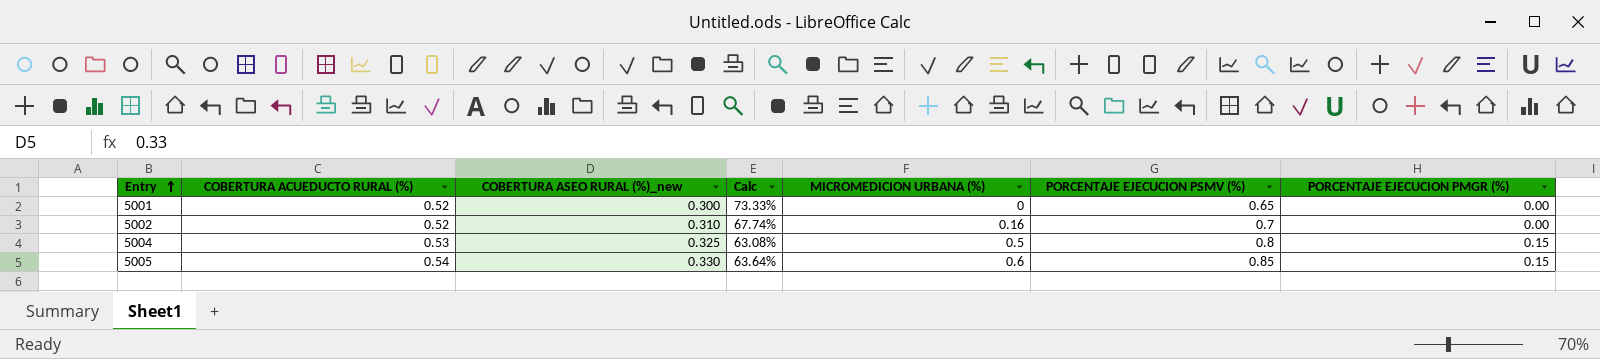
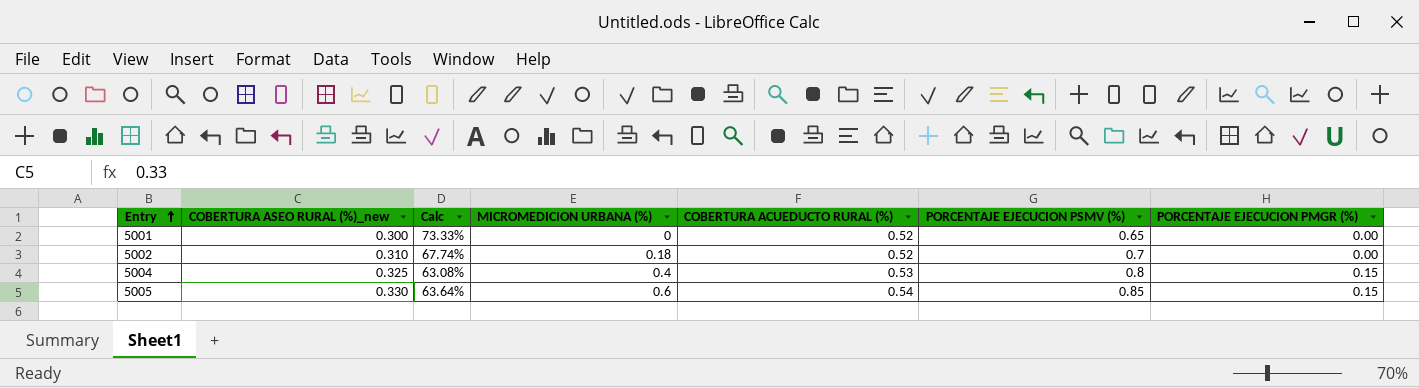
column COBERTURA ACUEDUCTO RURAL (%) | position: 2 -> 5
5002 | MICROMEDICION URBANA (%): 0.16 -> 0.18
5004 | MICROMEDICION URBANA (%): 0.5 -> 0.4

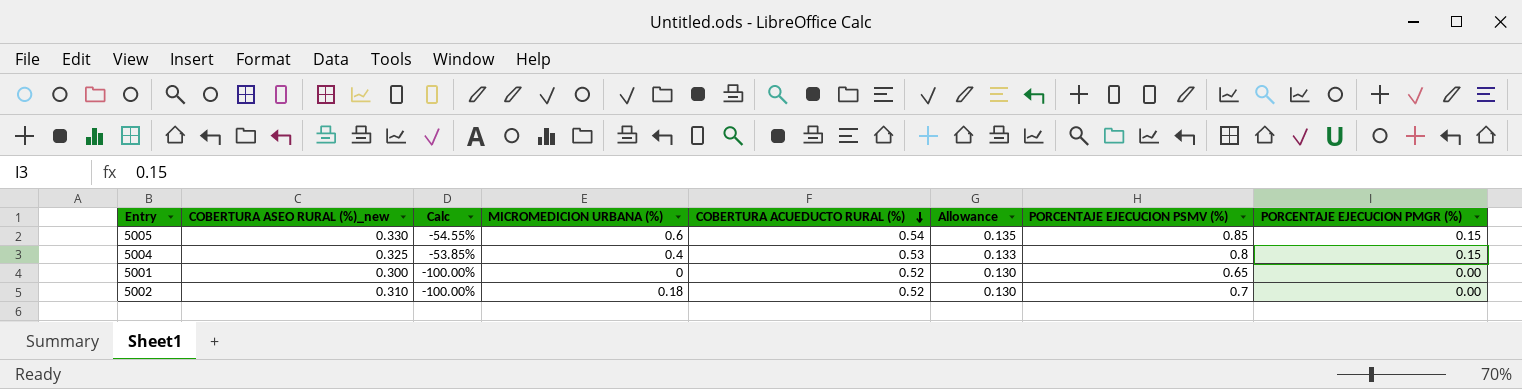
row order: Entry ascending -> COBERTURA ACUEDUCTO RURAL (%) descending
column Calc | formula: ([COBERTURA ACUEDUCTO RURAL (%)] - [COBERTURA ASEO RURAL (%)_new]) / [COBERTURA ASEO RURAL (%)_new] -> ([PORCENTAJE EJECUCION PMGR (%)] - [COBERTURA ASEO RURAL (%)_new]) / [COBERTURA ASEO RURAL (%)_new]
column Allowance | formula: none -> [COBERTURA ACUEDUCTO RURAL (%)] * 0.25

